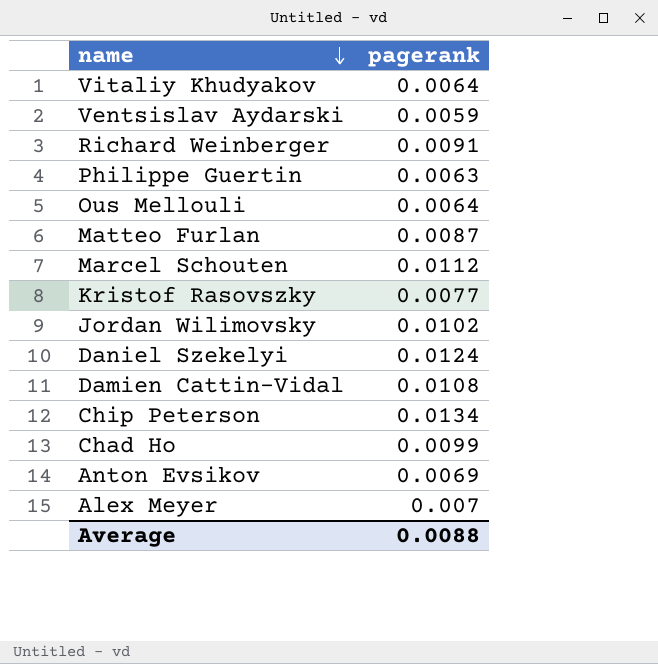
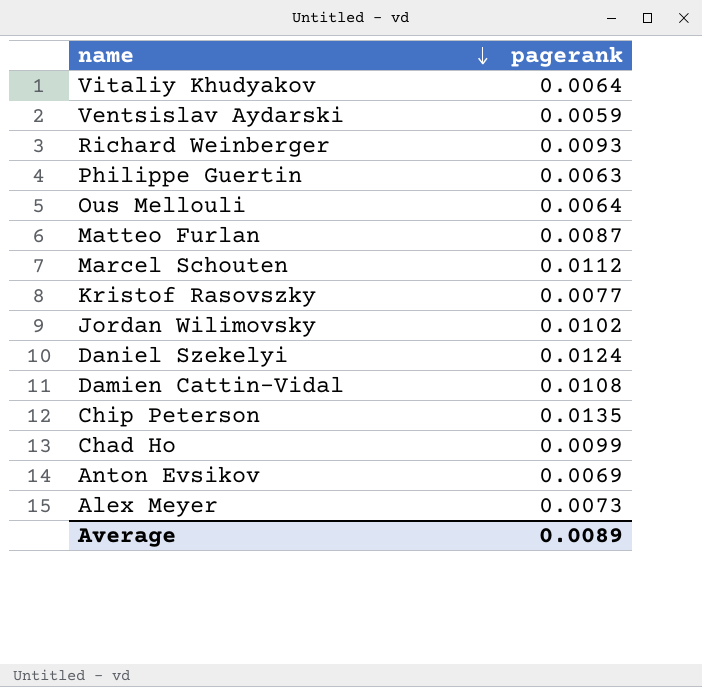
Richard Weinberger | pagerank: 0.0091 -> 0.0093
Chip Peterson | pagerank: 0.0134 -> 0.0135
Alex Meyer | pagerank: 0.007 -> 0.0073
Average | pagerank: 0.0088 -> 0.0089

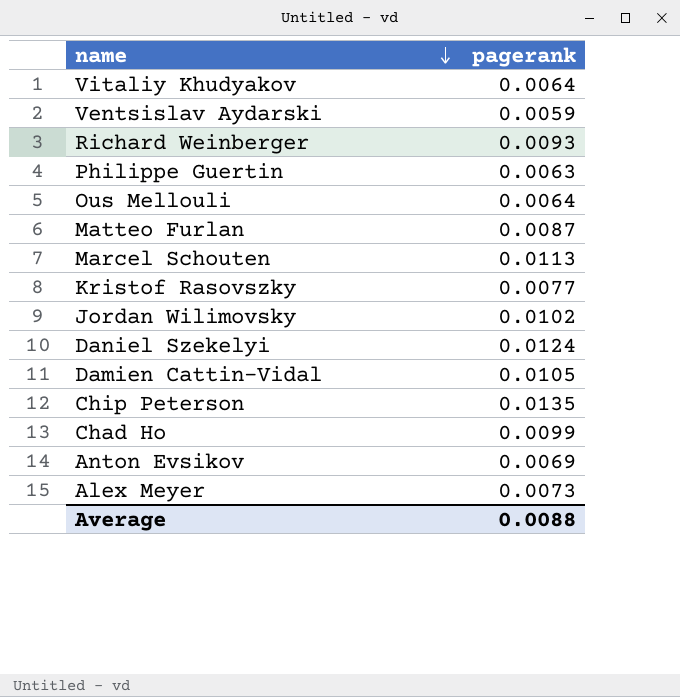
Marcel Schouten | pagerank: 0.0112 -> 0.0113
Damien Cattin-Vidal | pagerank: 0.0108 -> 0.0105
Average | pagerank: 0.0089 -> 0.0088

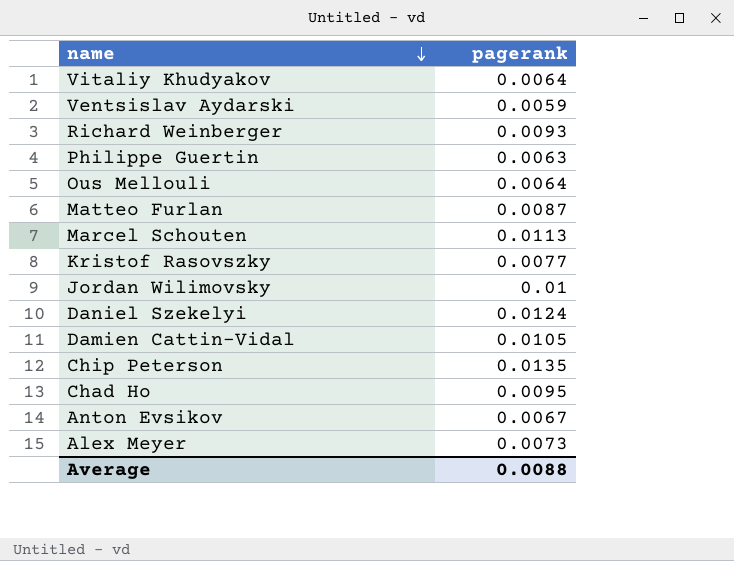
Jordan Wilimovsky | pagerank: 0.0102 -> 0.01
Chad Ho | pagerank: 0.0099 -> 0.0095
Anton Evsikov | pagerank: 0.0069 -> 0.0067

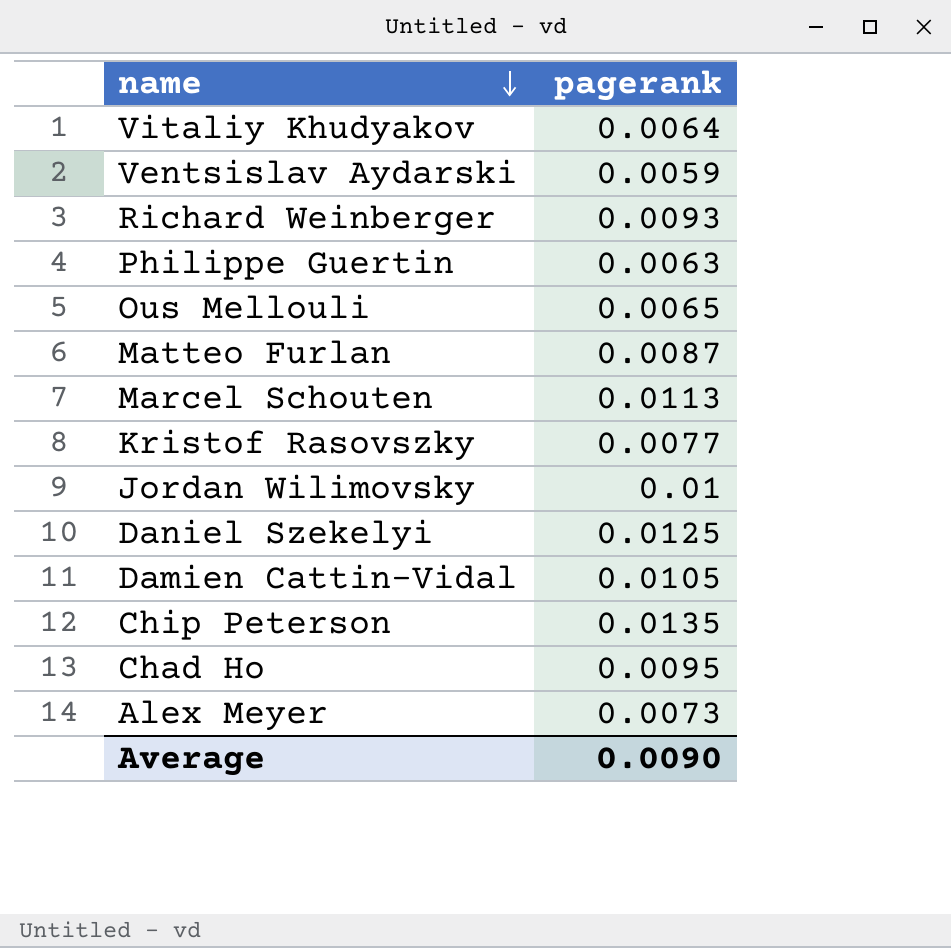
row Anton Evsikov: 0.0067 -> none
Ous Mellouli | pagerank: 0.0064 -> 0.0065
Daniel Szekelyi | pagerank: 0.0124 -> 0.0125
Average | pagerank: 0.0088 -> 0.0090

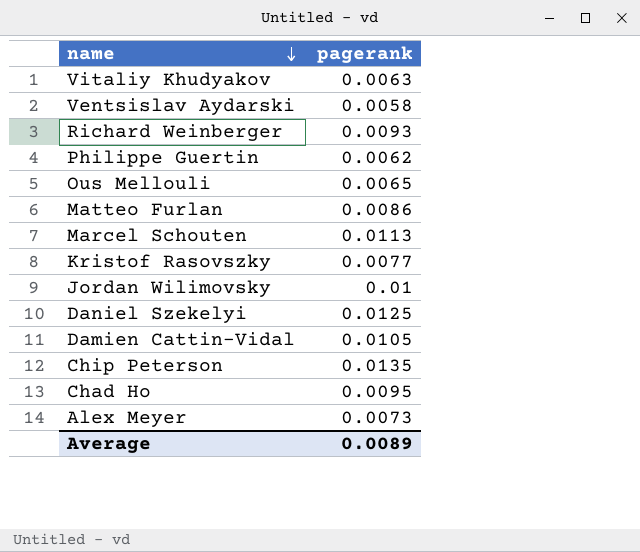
Vitaliy Khudyakov | pagerank: 0.0064 -> 0.0063
Ventsislav Aydarski | pagerank: 0.0059 -> 0.0058
Philippe Guertin | pagerank: 0.0063 -> 0.0062
Matteo Furlan | pagerank: 0.0087 -> 0.0086
Average | pagerank: 0.0090 -> 0.0089

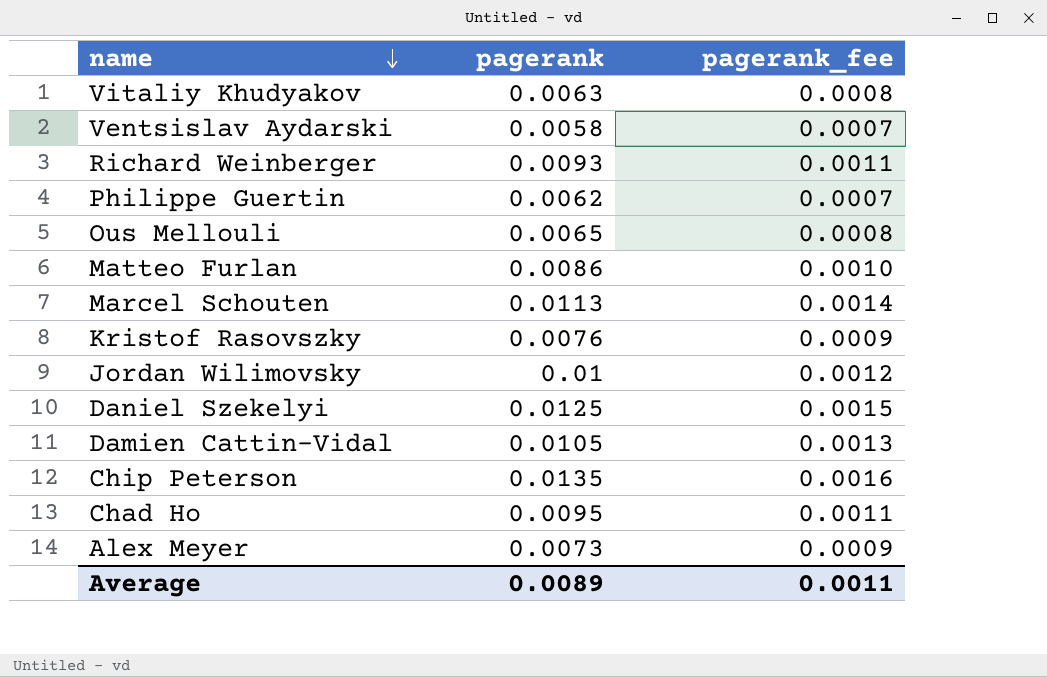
column pagerank_fee | formula: none -> [pagerank] * 0.12
Kristof Rasovszky | pagerank: 0.0077 -> 0.0076

